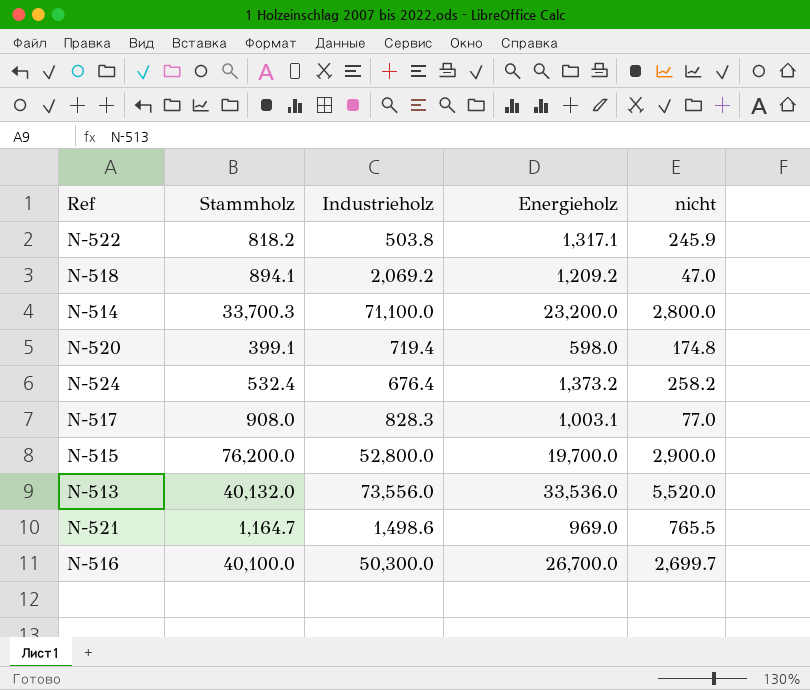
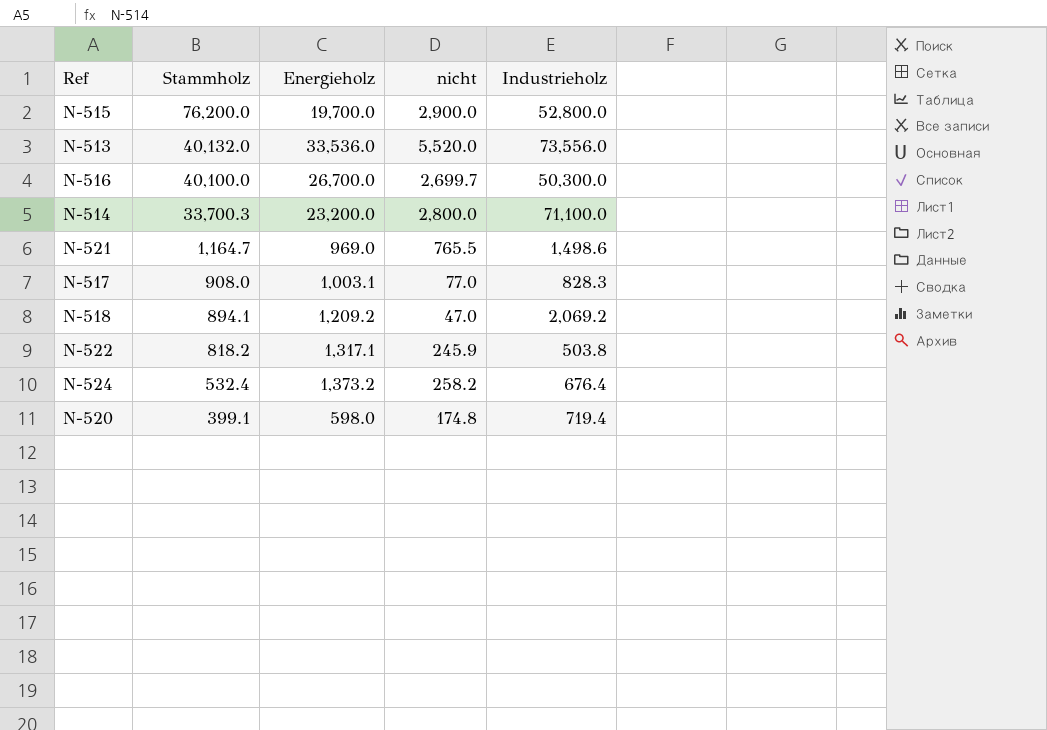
row order: none -> Stammholz descending
column Industrieholz | position: 3 -> 5

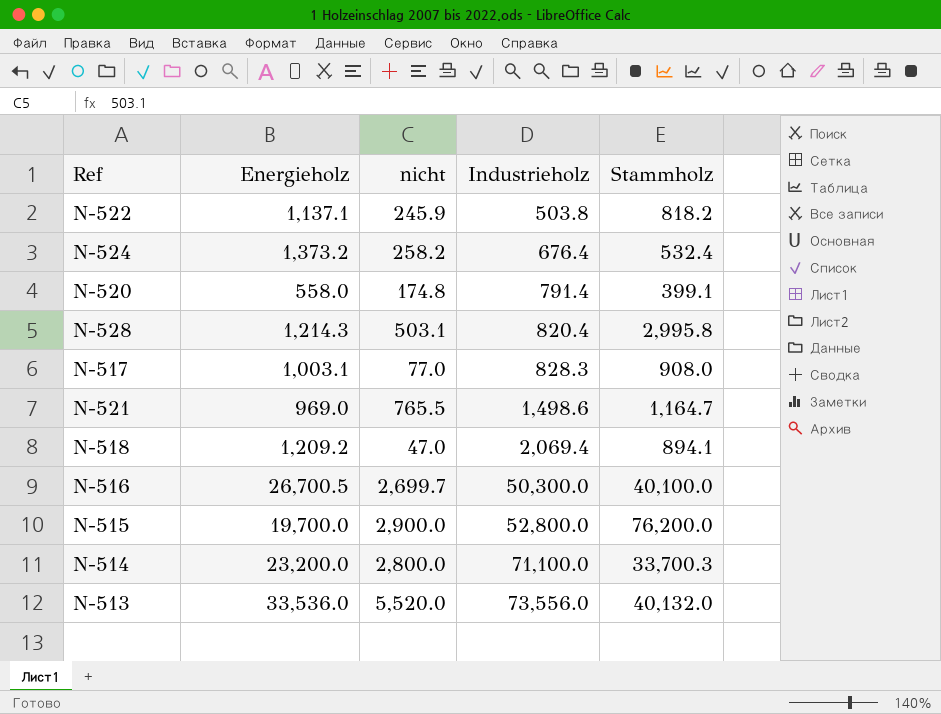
row order: Stammholz descending -> Industrieholz ascending
column Stammholz | position: 2 -> 5
N-522 | Energieholz: 1,317.1 -> 1,137.1
N-520 | Energieholz: 598.0 -> 558.0
N-520 | Industrieholz: 719.4 -> 791.4
row N-528: none -> 1,214.3 | 503.1 | 820.4 | 2,995.8
N-518 | Industrieholz: 2,069.2 -> 2,069.4
N-516 | Energieholz: 26,700.0 -> 26,700.5

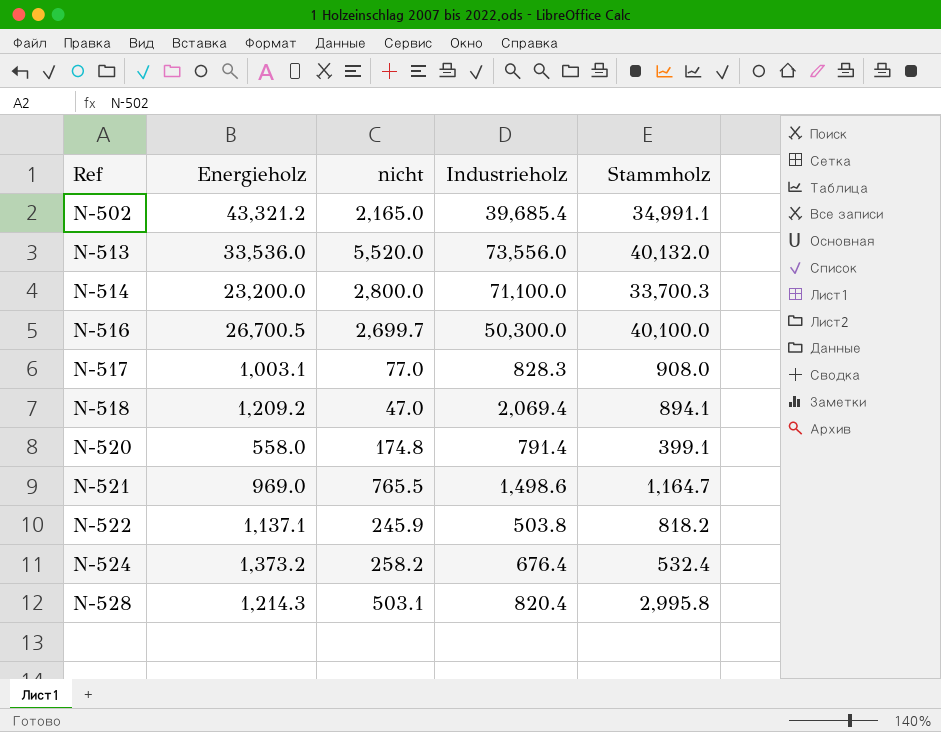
row order: Industrieholz ascending -> Ref ascending
row N-515: 19,700.0 | 2,900.0 | 52,800.0 | 76,200.0 -> none
row N-502: none -> 43,321.2 | 2,165.0 | 39,685.4 | 34,991.1

